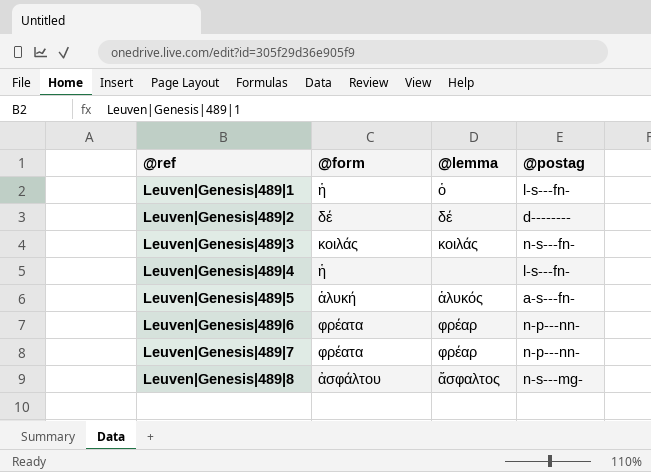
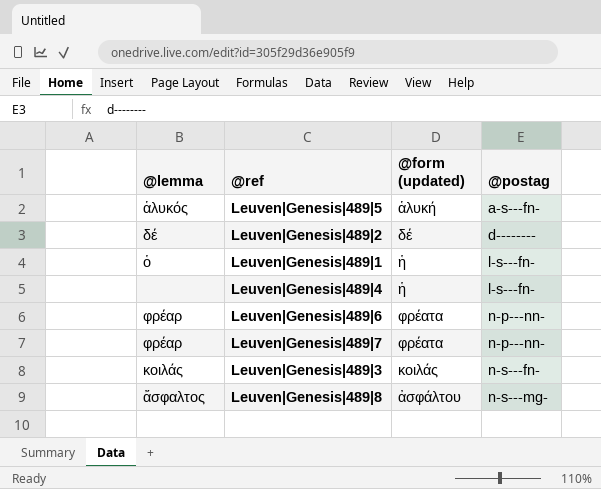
row order: @ref ascending -> @postag ascending
column @lemma | position: 3 -> 1
column name: @form -> @form (updated)

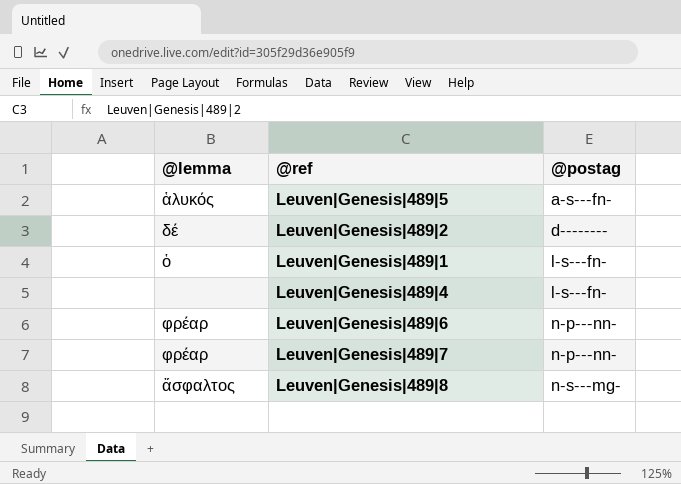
column @form (updated) | position: 3 -> none
row Leuven|Genesis|489|3: κοιλάς | κοιλάς | n-s---fn- -> none

